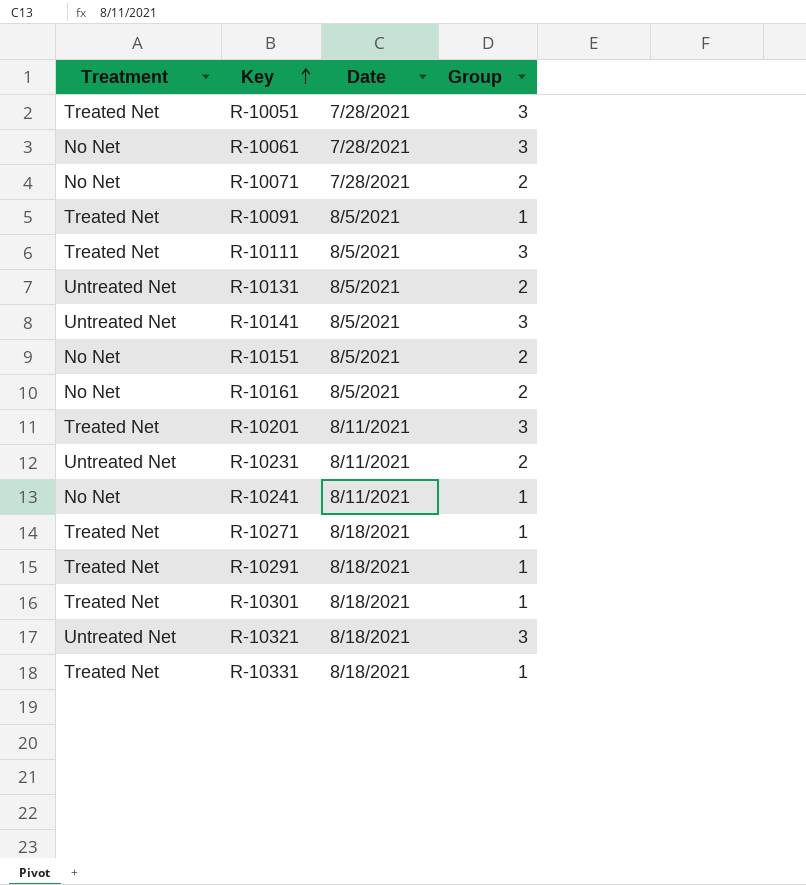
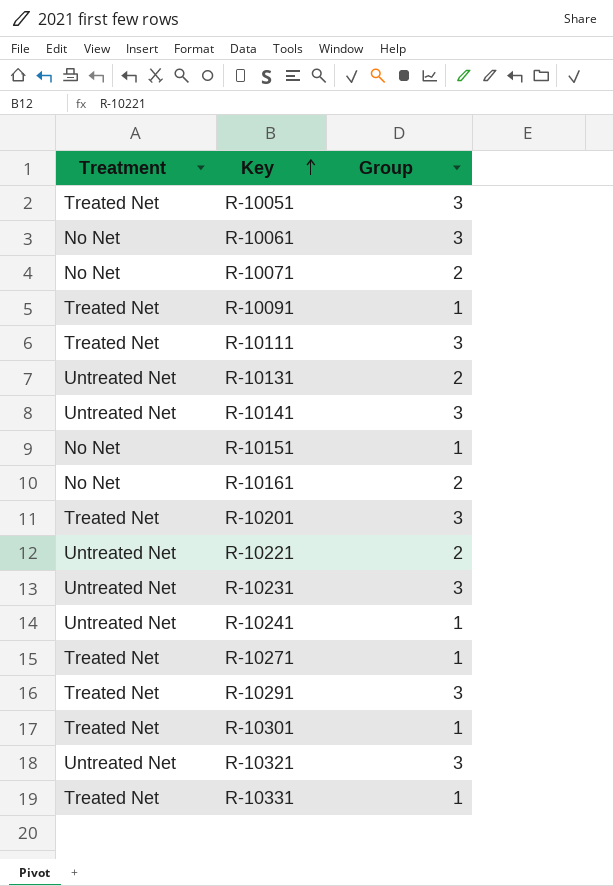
column Date | position: 3 -> none
R-10151 | Group: 2 -> 1
row R-10221: none -> Untreated Net | 2
R-10231 | Group: 2 -> 3
R-10241 | Treatment: No Net -> Untreated Net
R-10291 | Group: 1 -> 3

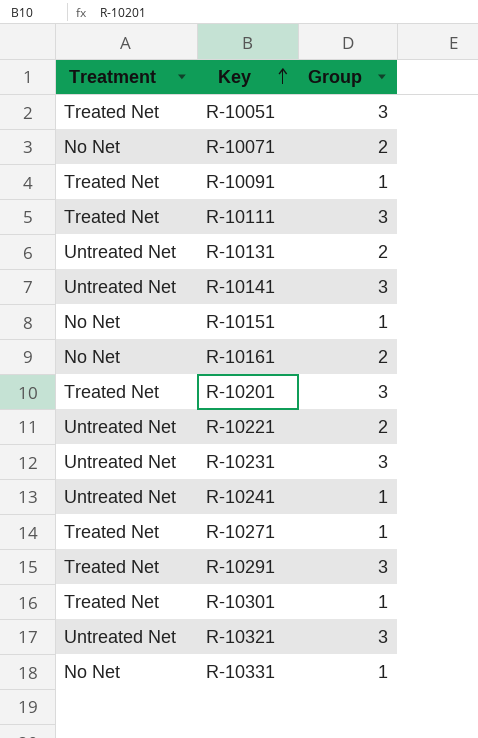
row R-10061: No Net | 3 -> none
R-10331 | Treatment: Treated Net -> No Net

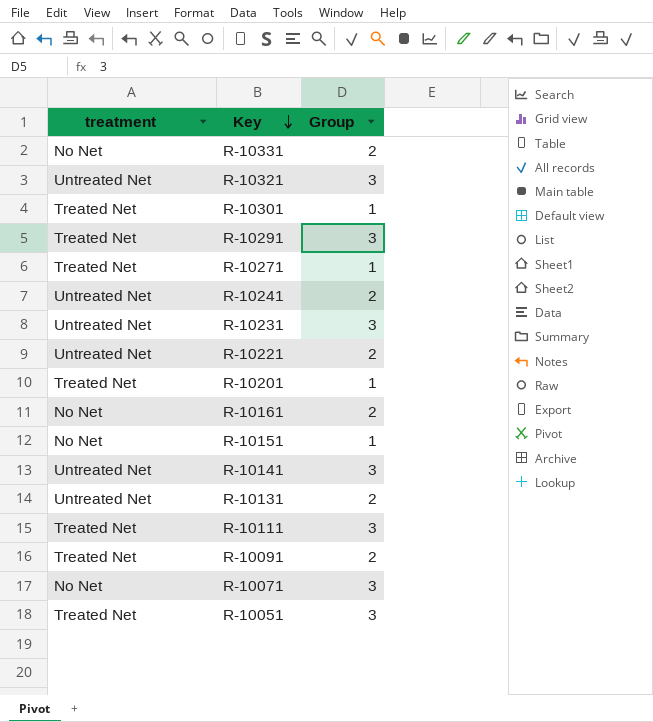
row order: Key ascending -> Key descending
column name: Treatment -> treatment
R-10331 | Group: 1 -> 2
R-10241 | Group: 1 -> 2
R-10201 | Group: 3 -> 1
R-10091 | Group: 1 -> 2
R-10071 | Group: 2 -> 3

